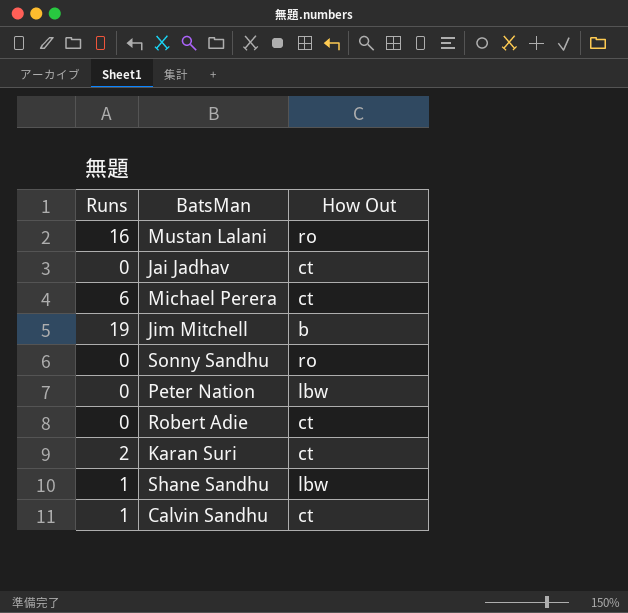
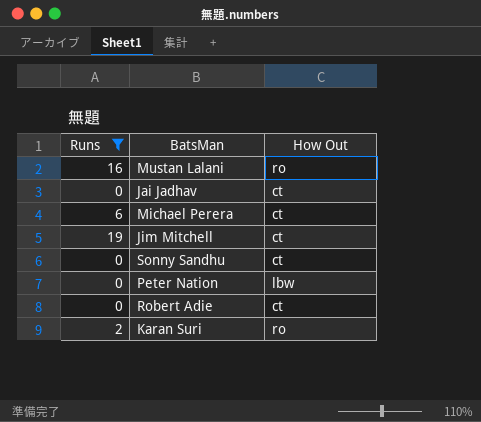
filter: none -> Runs != 1
Jim Mitchell | How Out: b -> ct
Sonny Sandhu | How Out: ro -> ct
Karan Suri | How Out: ct -> ro

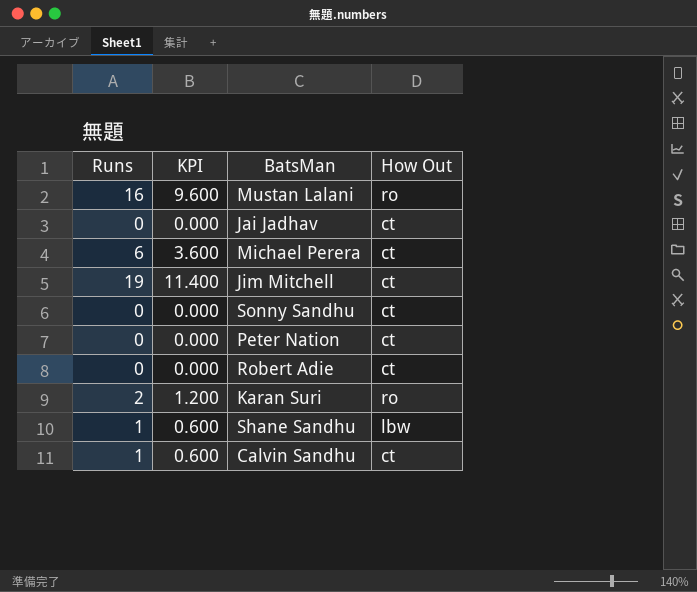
filter: Runs != 1 -> none
column KPI | formula: none -> [Runs] * 0.6
Peter Nation | How Out: lbw -> ct

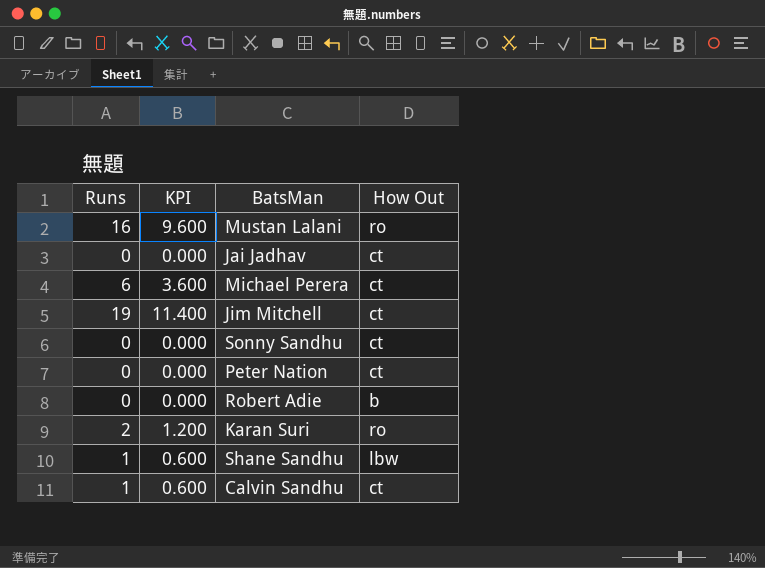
Robert Adie | How Out: ct -> b

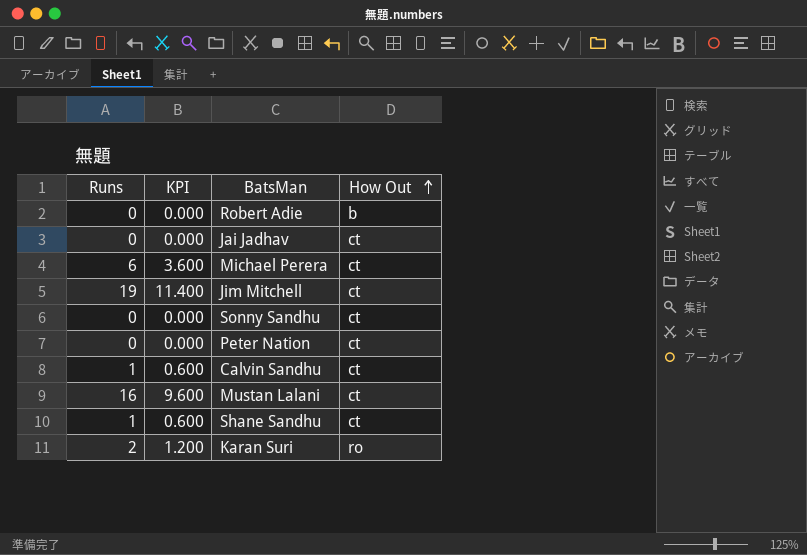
row order: none -> How Out ascending
Mustan Lalani | How Out: ro -> ct
Shane Sandhu | How Out: lbw -> ct

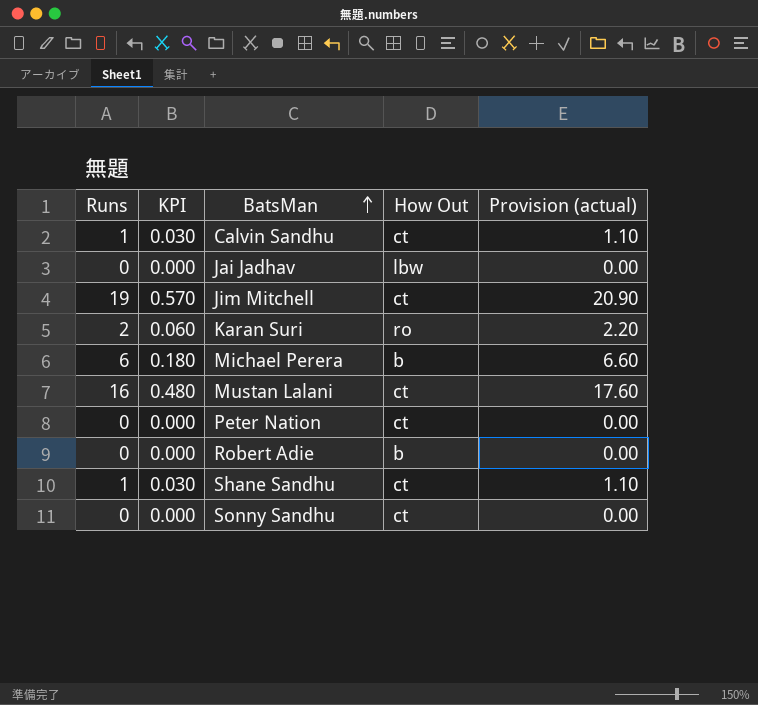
row order: How Out ascending -> BatsMan ascending
column KPI | formula: [Runs] * 0.6 -> [Runs] * 0.03
column Provision (actual) | formula: none -> [Runs] * 1.1
Jai Jadhav | How Out: ct -> lbw
Michael Perera | How Out: ct -> b

